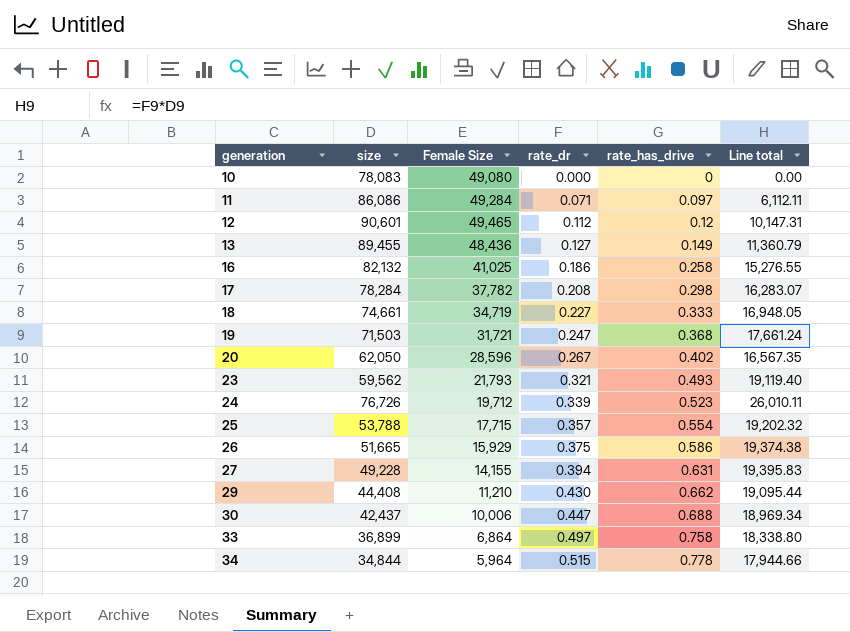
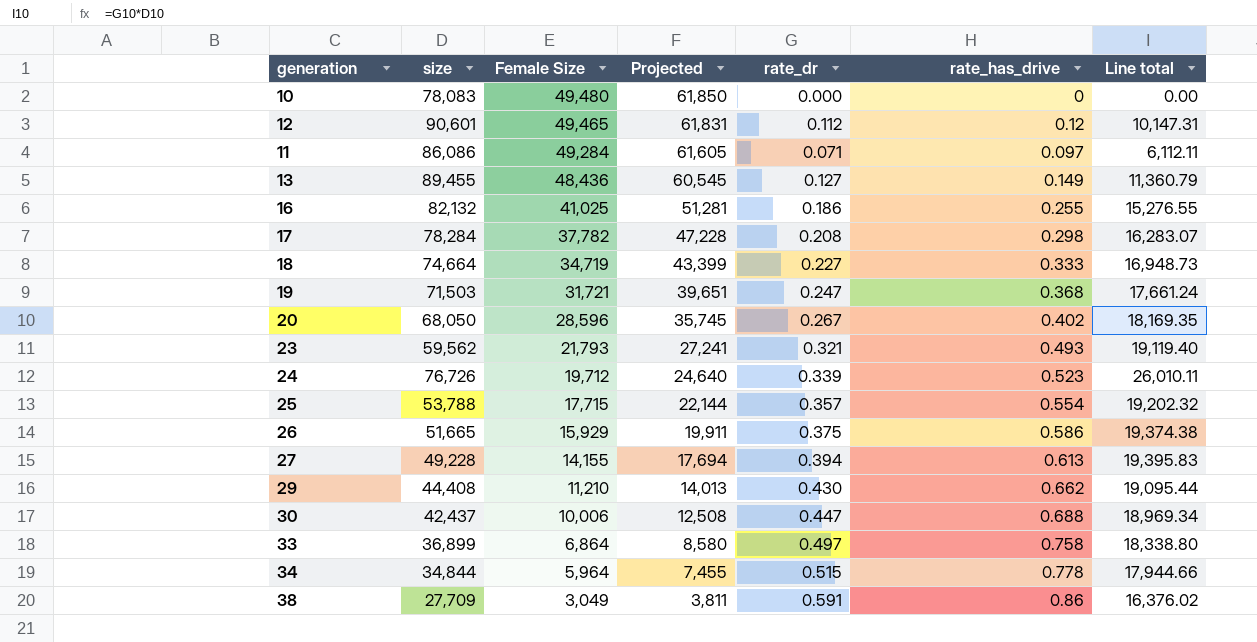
row order: generation ascending -> Female Size descending
column Projected | formula: none -> [Female Size] * 1.25
10 | Female Size: 49,080 -> 49,480
16 | rate_has_drive: 0.258 -> 0.255
18 | size: 74,661 -> 74,664
18 | Line total: 16,948.05 -> 16,948.73
20 | size: 62,050 -> 68,050
20 | Line total: 16,567.35 -> 18,169.35
27 | rate_has_drive: 0.631 -> 0.613
row 38: none -> 27,709 | 3,049 | 3,811 | 0.591 | 0.86 | 16,376.02

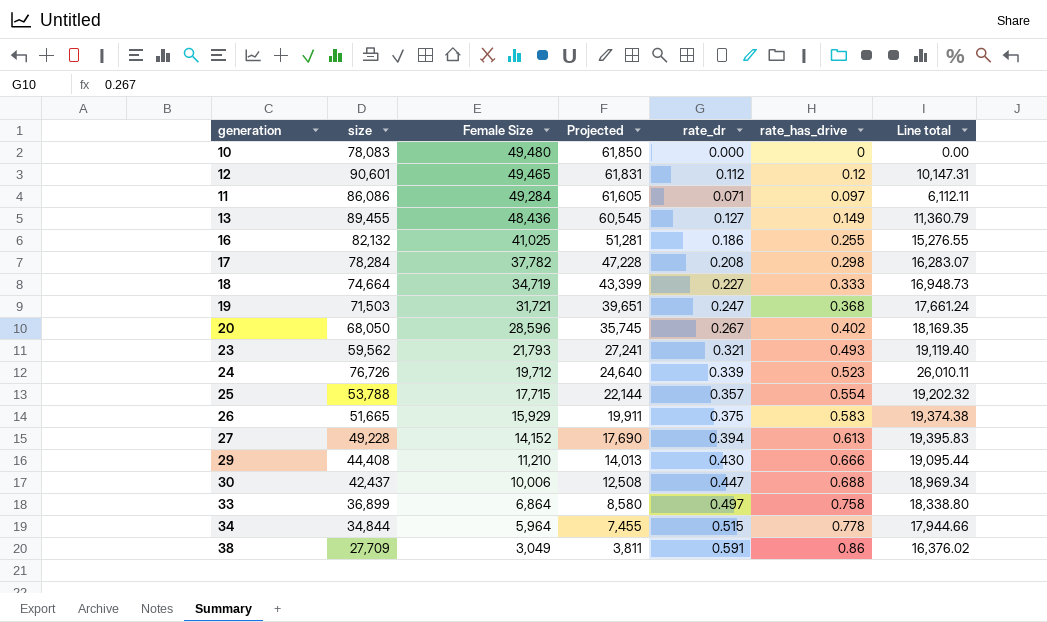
26 | rate_has_drive: 0.586 -> 0.583
27 | Female Size: 14,155 -> 14,152
27 | Projected: 17,694 -> 17,690
29 | rate_has_drive: 0.662 -> 0.666

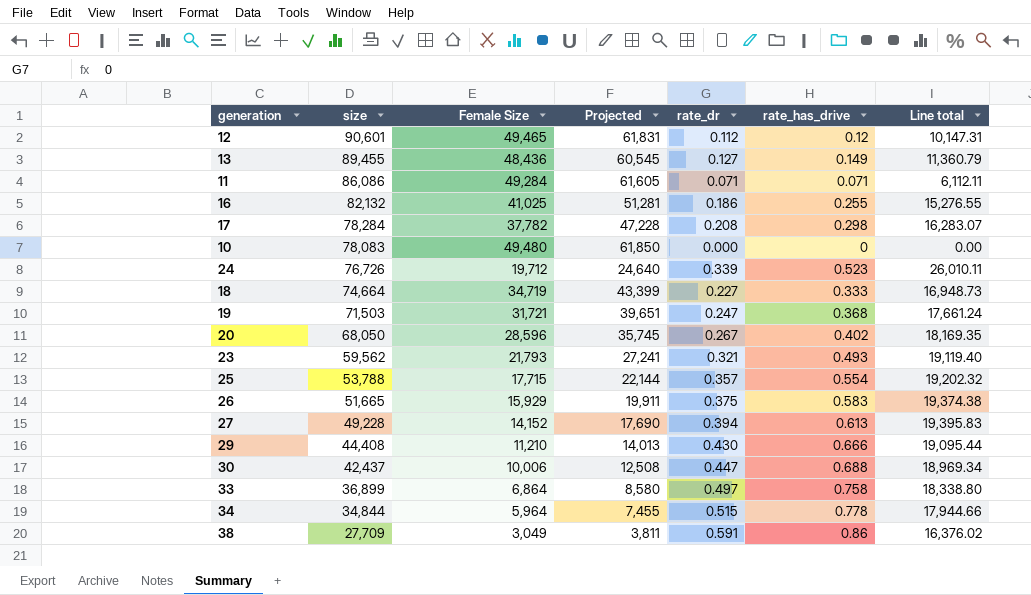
row order: Female Size descending -> size descending
11 | rate_has_drive: 0.097 -> 0.071

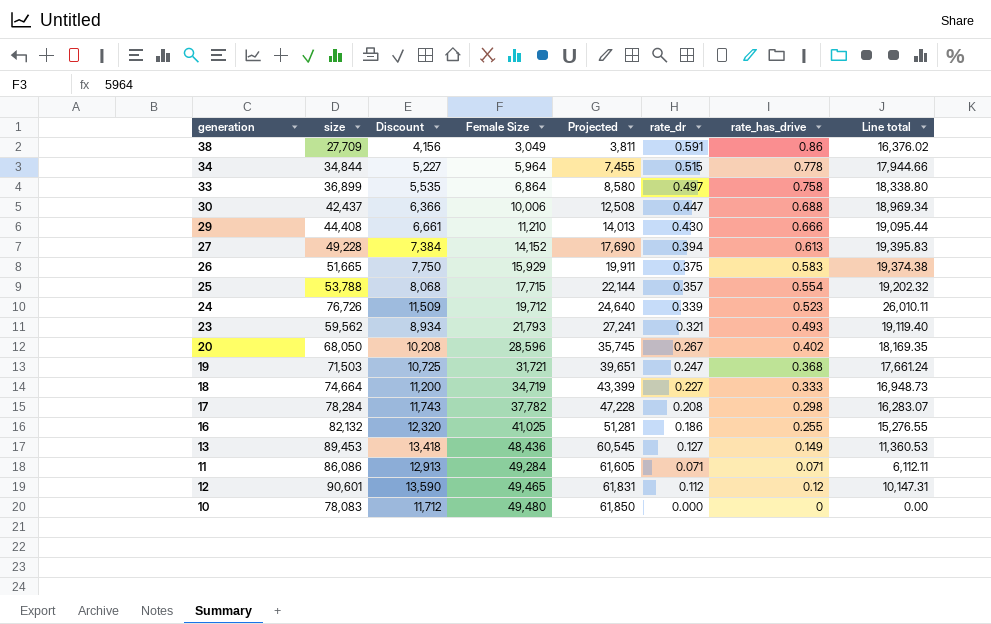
row order: size descending -> Female Size ascending
column Discount | formula: none -> [size] * 0.15
13 | size: 89,455 -> 89,453
13 | Line total: 11,360.79 -> 11,360.53

